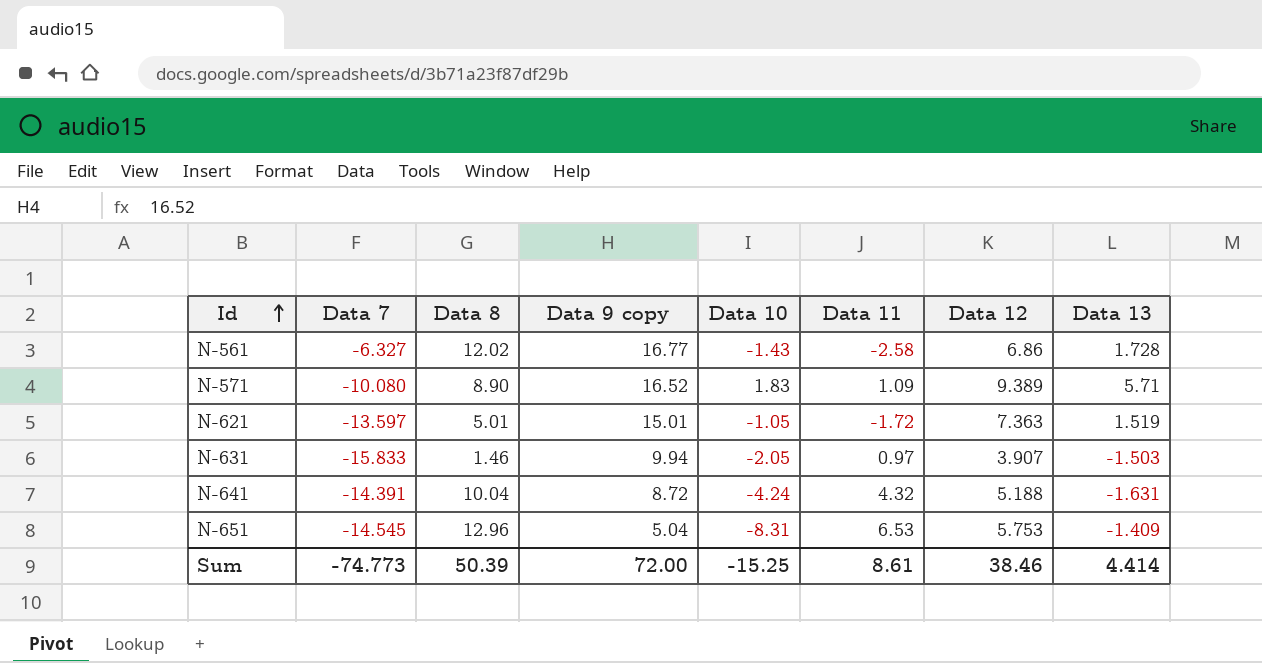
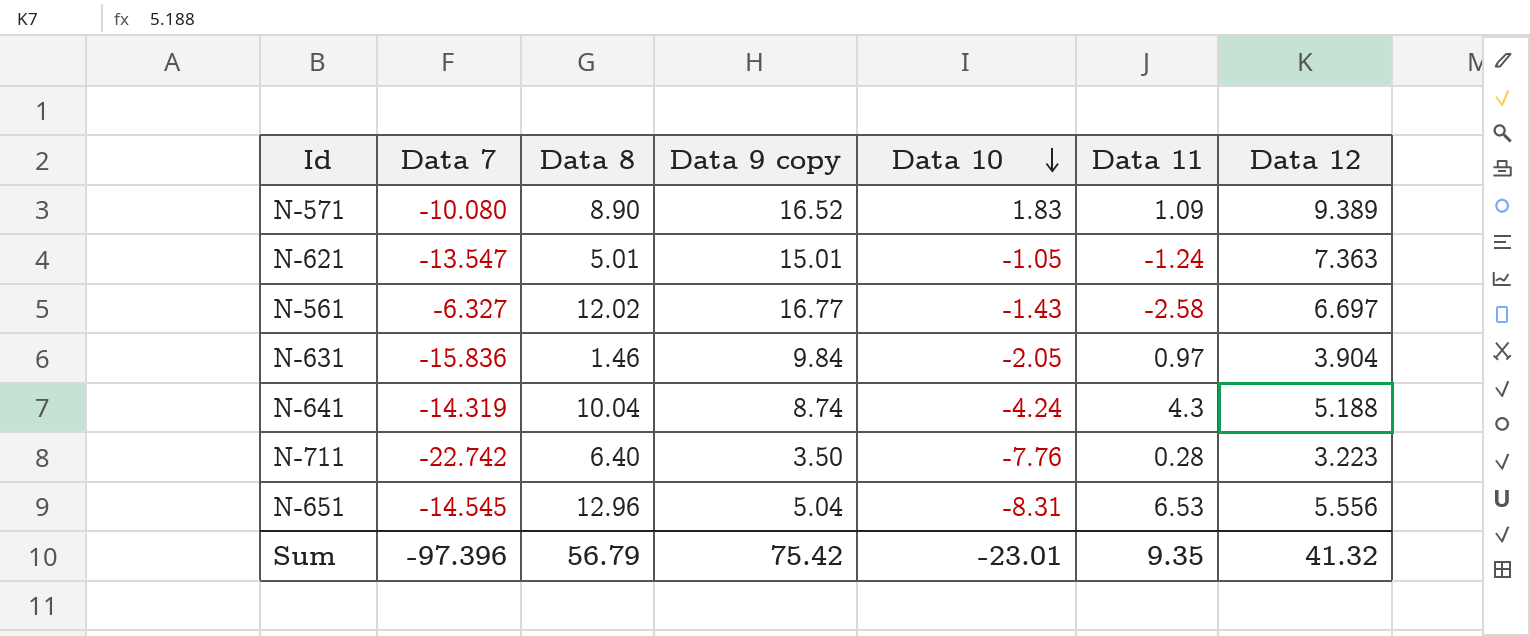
row order: Id ascending -> Data 10 descending
column Data 13 | position: 8 -> none
N-621 | Data 7: -13.597 -> -13.547
N-621 | Data 11: -1.72 -> -1.24
N-561 | Data 12: 6.86 -> 6.697
N-631 | Data 7: -15.833 -> -15.836
N-631 | Data 9 copy: 9.94 -> 9.84
N-631 | Data 12: 3.907 -> 3.904
N-641 | Data 7: -14.391 -> -14.319
N-641 | Data 9 copy: 8.72 -> 8.74
N-641 | Data 11: 4.32 -> 4.3
row N-711: none -> -22.742 | 6.40 | 3.50 | -7.76 | 0.28 | 3.223
N-651 | Data 12: 5.753 -> 5.556
Sum | Data 7: -74.773 -> -97.396
Sum | Data 8: 50.39 -> 56.79
Sum | Data 9 copy: 72.00 -> 75.42
Sum | Data 10: -15.25 -> -23.01
Sum | Data 11: 8.61 -> 9.35
Sum | Data 12: 38.46 -> 41.32

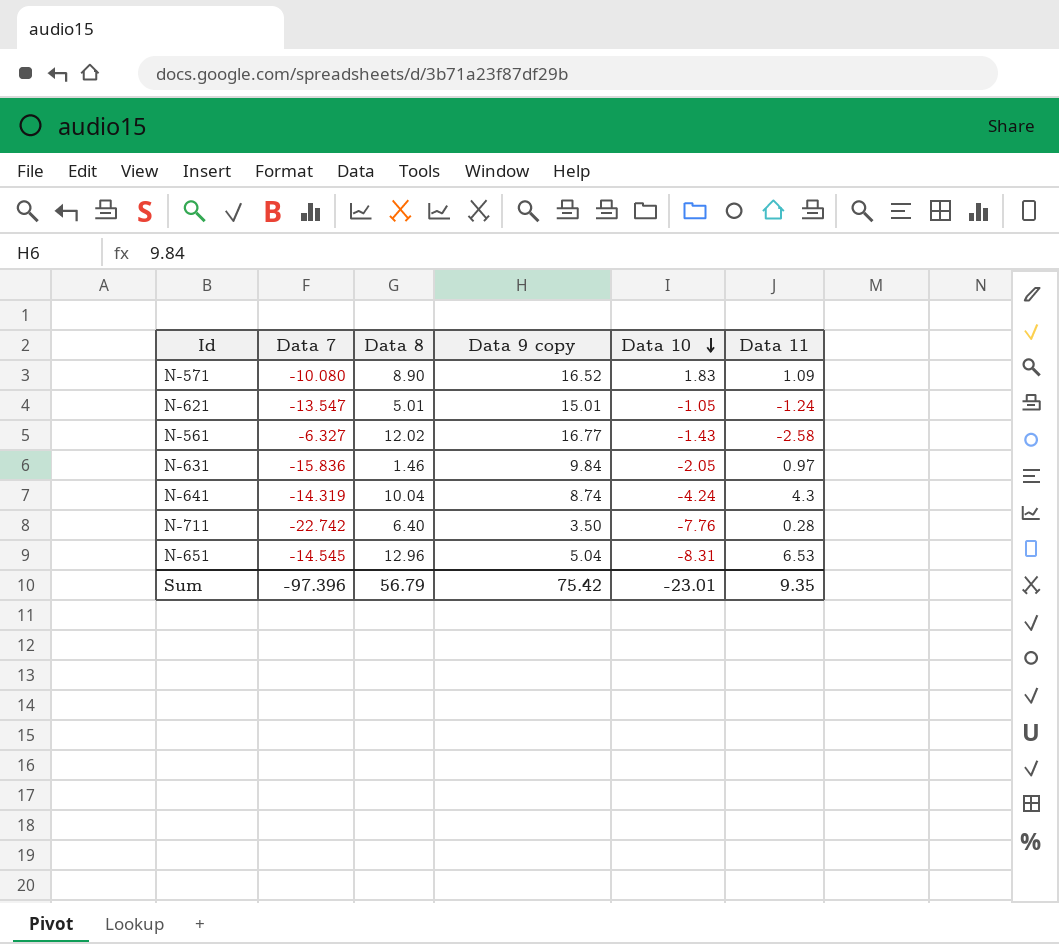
column Data 12 | position: 7 -> none

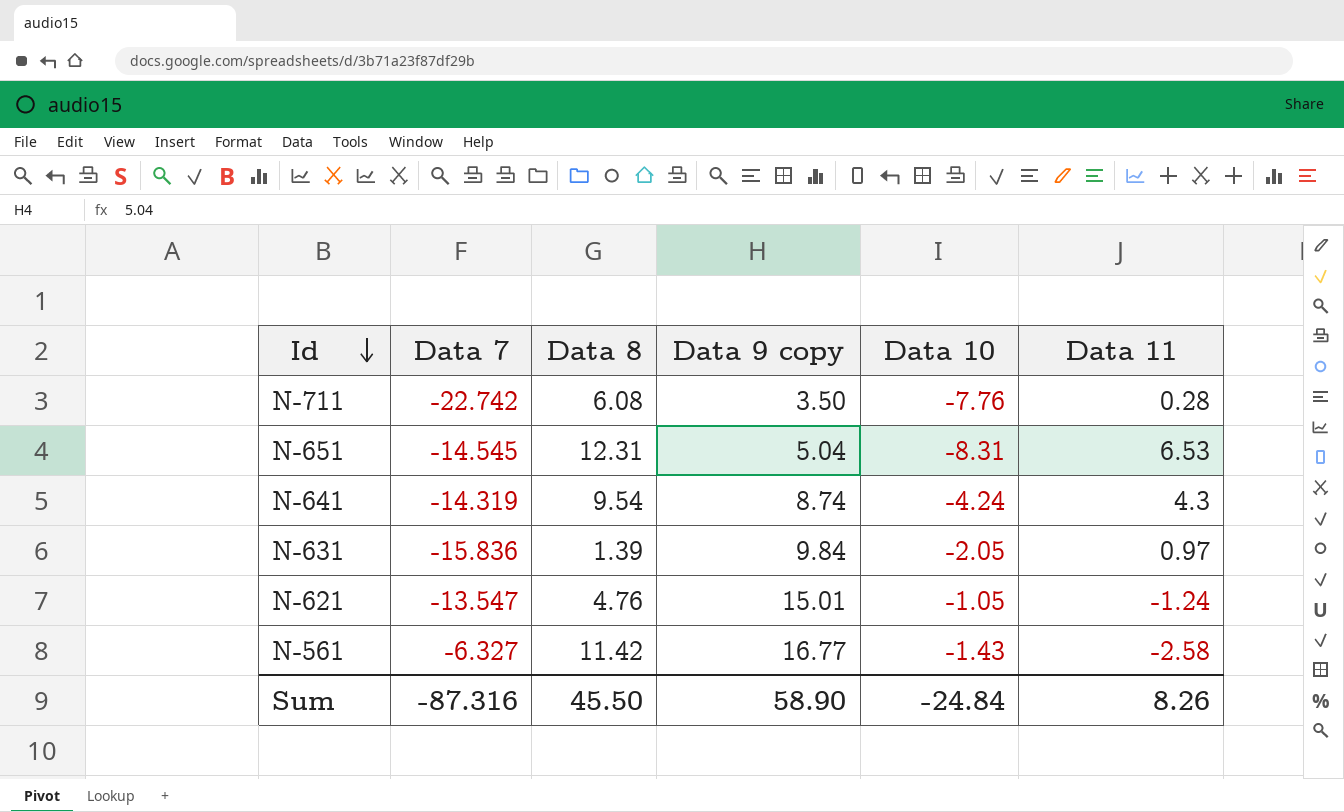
row order: Data 10 descending -> Id descending
row N-571: -10.080 | 8.90 | 16.52 | 1.83 | 1.09 -> none
N-711 | Data 8: 6.40 -> 6.08
N-651 | Data 8: 12.96 -> 12.31
N-641 | Data 8: 10.04 -> 9.54
N-631 | Data 8: 1.46 -> 1.39
N-621 | Data 8: 5.01 -> 4.76
N-561 | Data 8: 12.02 -> 11.42
Sum | Data 7: -97.396 -> -87.316
Sum | Data 8: 56.79 -> 45.50
Sum | Data 9 copy: 75.42 -> 58.90
Sum | Data 10: -23.01 -> -24.84
Sum | Data 11: 9.35 -> 8.26

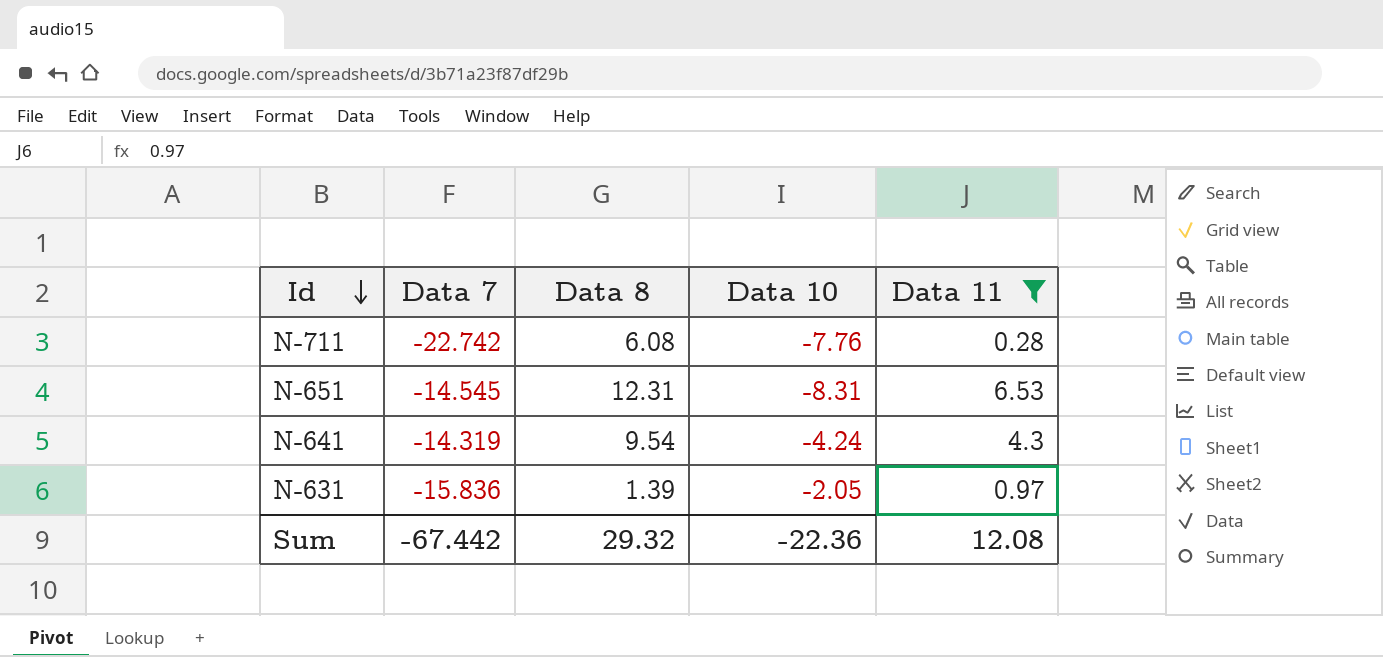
filter: none -> Data 11 >= 0.28
column Data 9 copy | position: 4 -> none
Sum | Data 7: -87.316 -> -67.442
Sum | Data 8: 45.50 -> 29.32
Sum | Data 10: -24.84 -> -22.36
Sum | Data 11: 8.26 -> 12.08

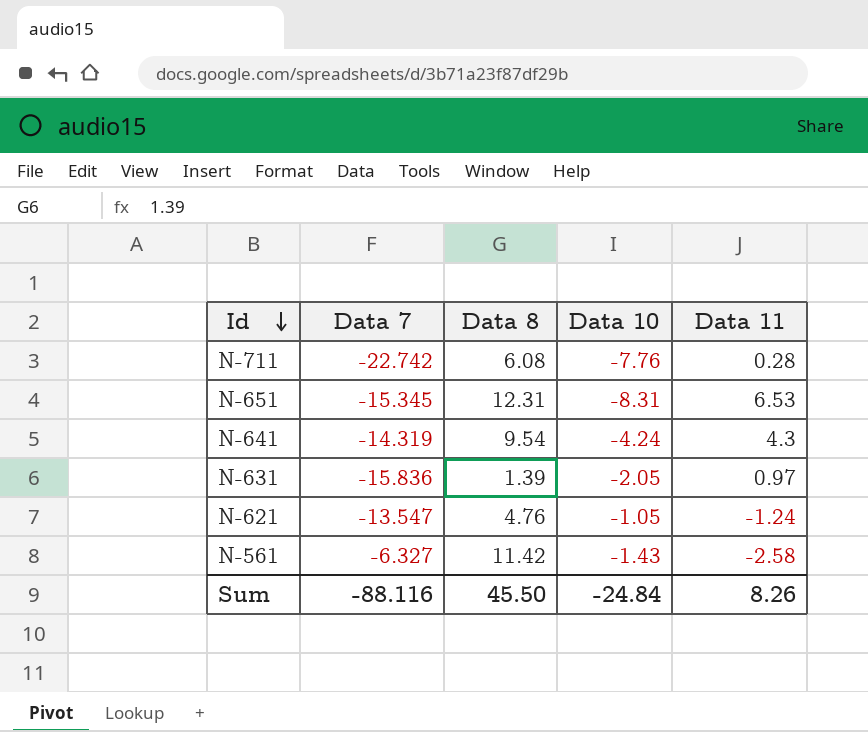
filter: Data 11 >= 0.28 -> none
N-651 | Data 7: -14.545 -> -15.345
Sum | Data 7: -67.442 -> -88.116
Sum | Data 8: 29.32 -> 45.50
Sum | Data 10: -22.36 -> -24.84
Sum | Data 11: 12.08 -> 8.26

